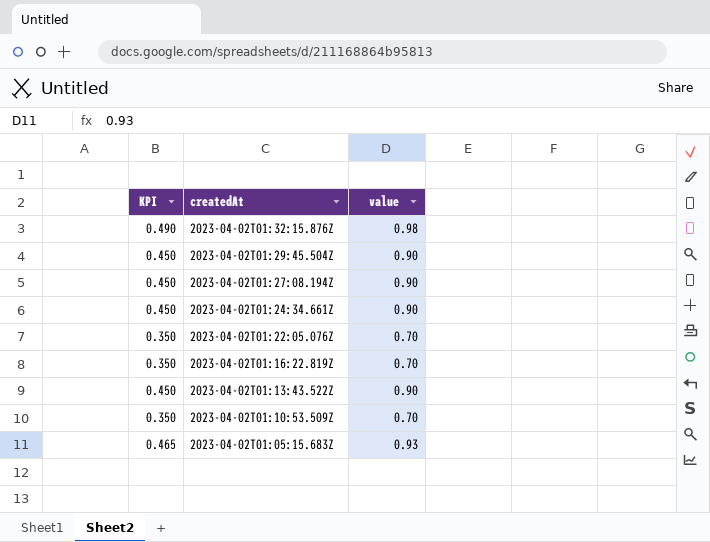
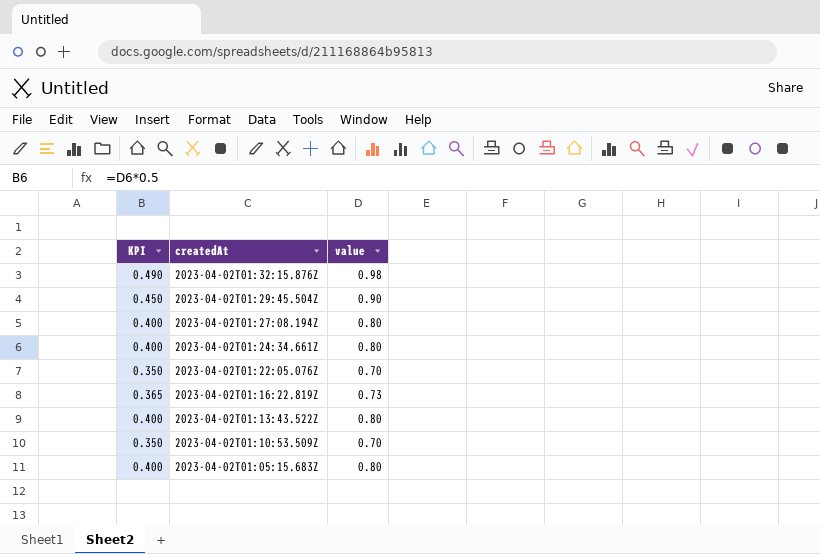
2023-04-02T01:27:08.194Z | KPI: 0.450 -> 0.400
2023-04-02T01:27:08.194Z | value: 0.90 -> 0.80
2023-04-02T01:24:34.661Z | KPI: 0.450 -> 0.400
2023-04-02T01:24:34.661Z | value: 0.90 -> 0.80
2023-04-02T01:16:22.819Z | KPI: 0.350 -> 0.365
2023-04-02T01:16:22.819Z | value: 0.70 -> 0.73
2023-04-02T01:13:43.522Z | KPI: 0.450 -> 0.400
2023-04-02T01:13:43.522Z | value: 0.90 -> 0.80
2023-04-02T01:05:15.683Z | KPI: 0.465 -> 0.400
2023-04-02T01:05:15.683Z | value: 0.93 -> 0.80

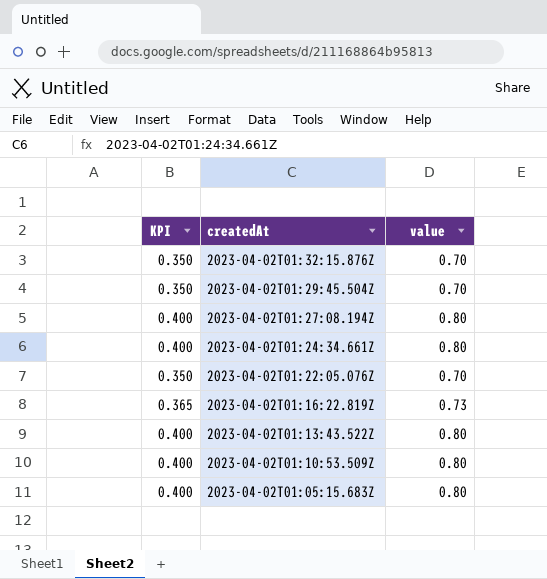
2023-04-02T01:32:15.876Z | KPI: 0.490 -> 0.350
2023-04-02T01:32:15.876Z | value: 0.98 -> 0.70
2023-04-02T01:29:45.504Z | KPI: 0.450 -> 0.350
2023-04-02T01:29:45.504Z | value: 0.90 -> 0.70
2023-04-02T01:10:53.509Z | KPI: 0.350 -> 0.400
2023-04-02T01:10:53.509Z | value: 0.70 -> 0.80

